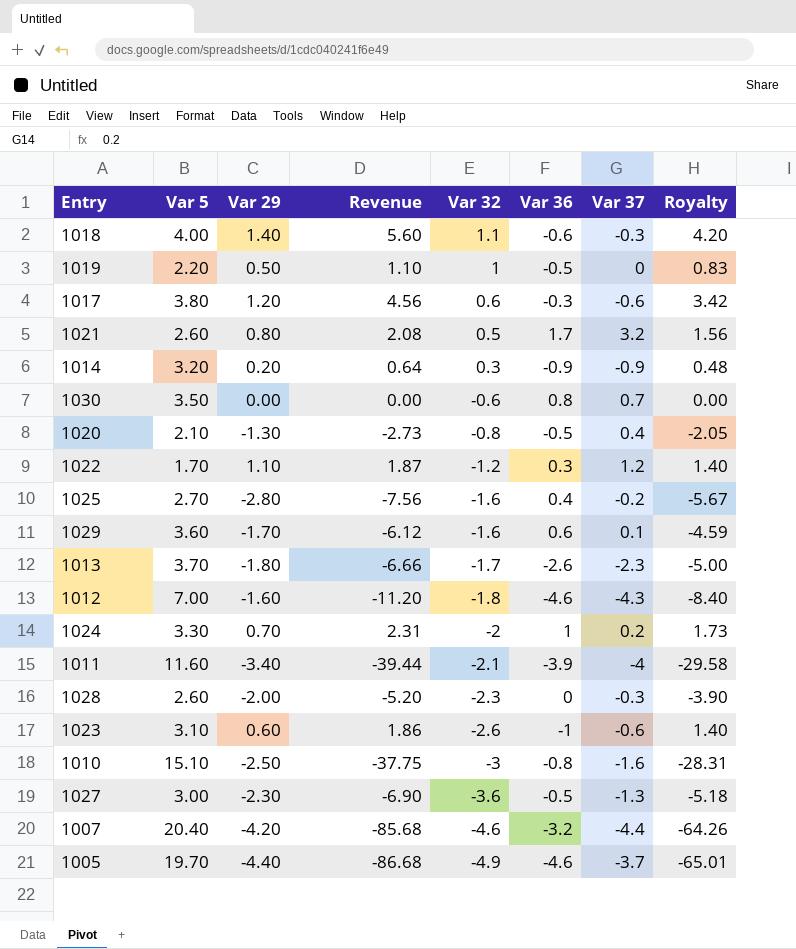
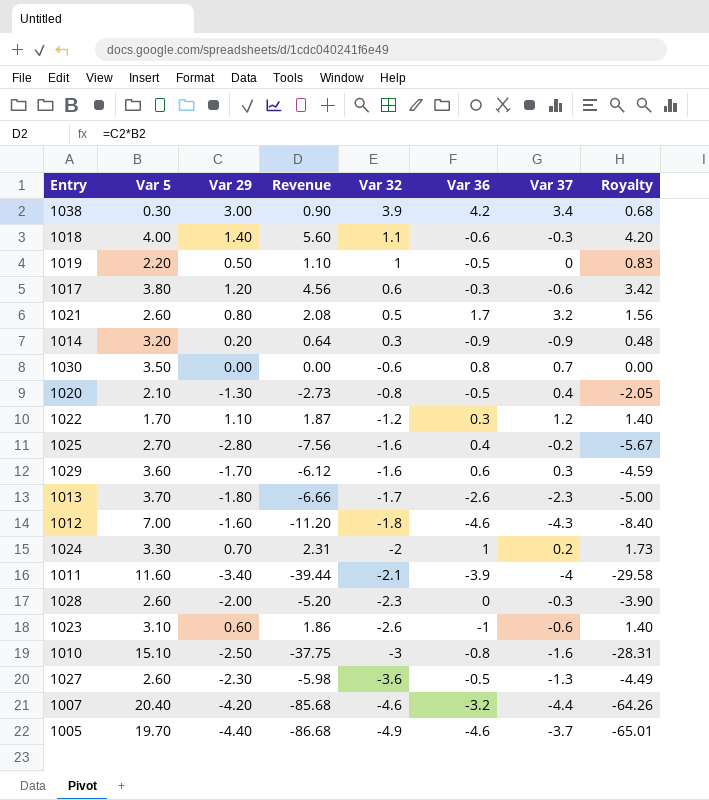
row 1038: none -> 0.30 | 3.00 | 0.90 | 3.9 | 4.2 | 3.4 | 0.68
1029 | Var 37: 0.1 -> 0.3
1027 | Var 5: 3.00 -> 2.60
1027 | Revenue: -6.90 -> -5.98
1027 | Royalty: -5.18 -> -4.49

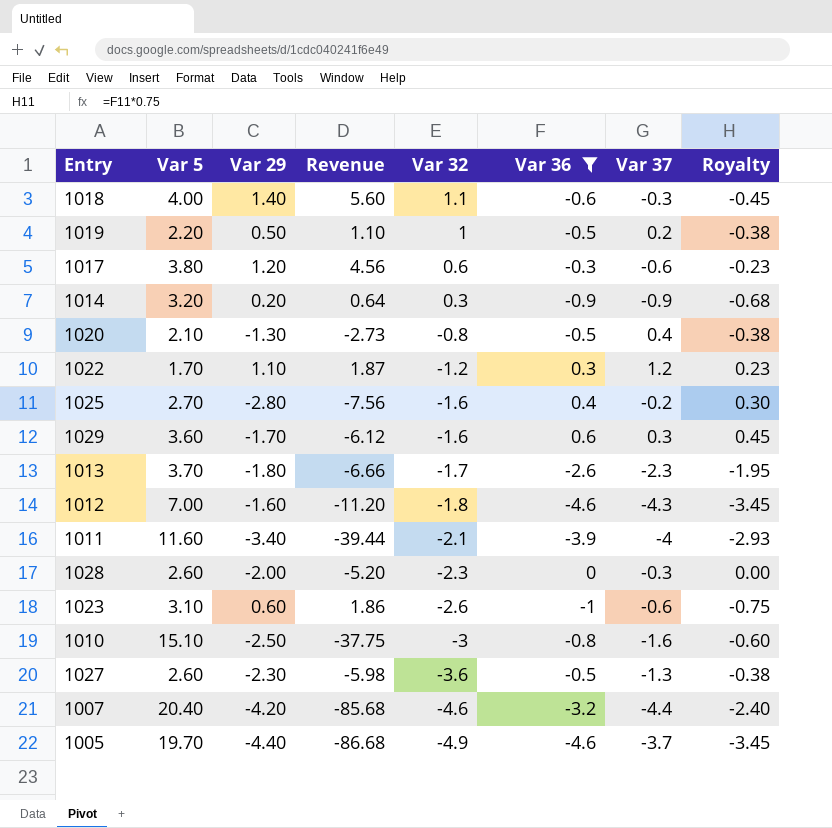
filter: none -> Var 36 <= 0.6
column Royalty | formula: [Revenue] * 0.75 -> [Var 36] * 0.75
1019 | Var 37: 0 -> 0.2

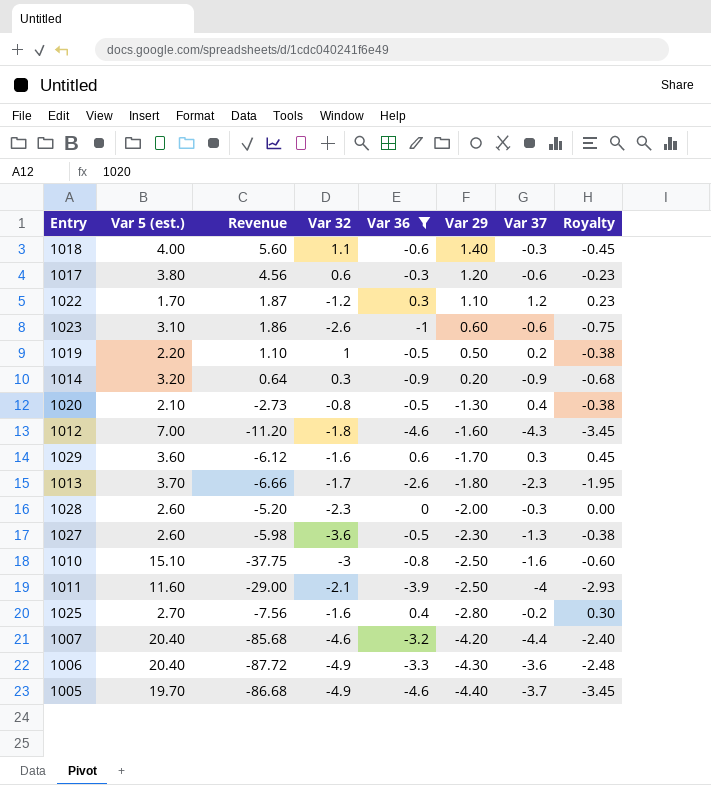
row order: Var 32 descending -> Var 29 descending
column name: Var 5 -> Var 5 (est.)
column Var 29 | position: 3 -> 6
1011 | Revenue: -39.44 -> -29.00
1011 | Var 29: -3.40 -> -2.50
row 1006: none -> 20.40 | -87.72 | -4.9 | -3.3 | -4.30 | -3.6 | -2.48

